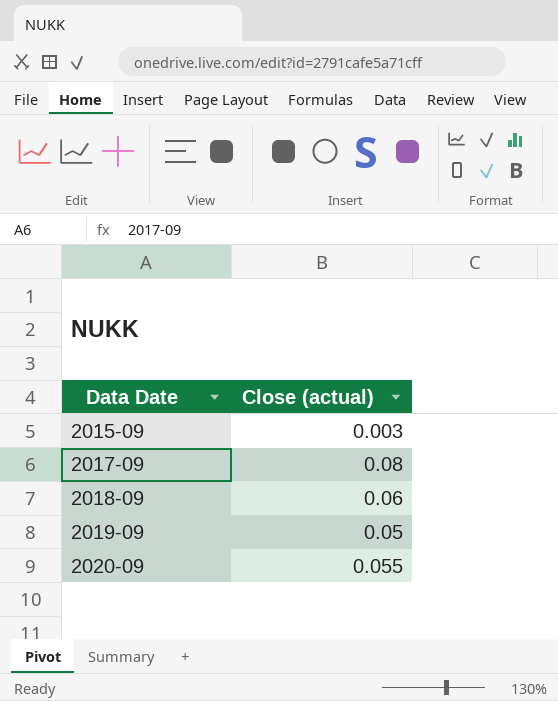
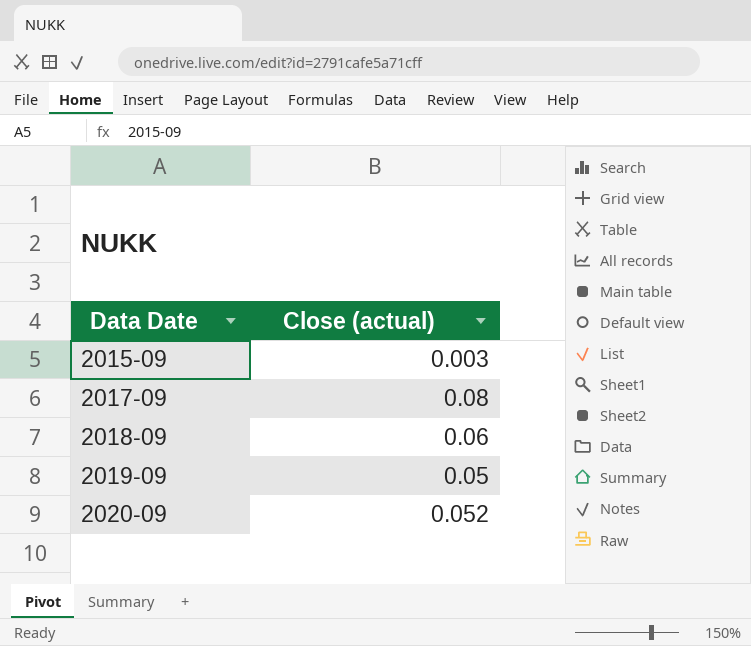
2020-09 | Close (actual): 0.055 -> 0.052

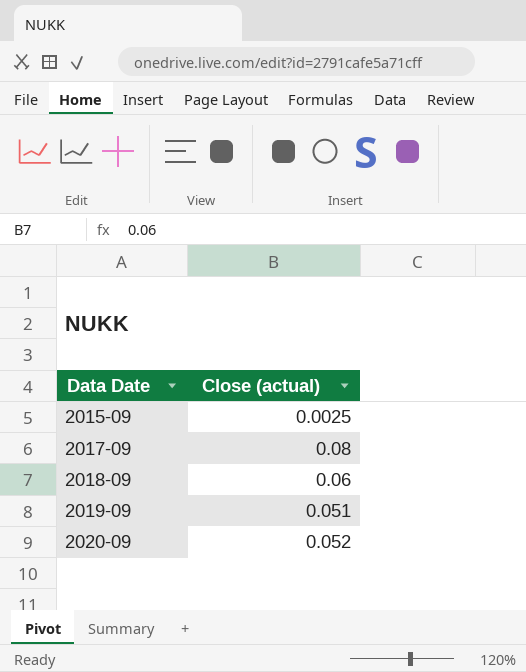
2015-09 | Close (actual): 0.003 -> 0.0025
2019-09 | Close (actual): 0.05 -> 0.051

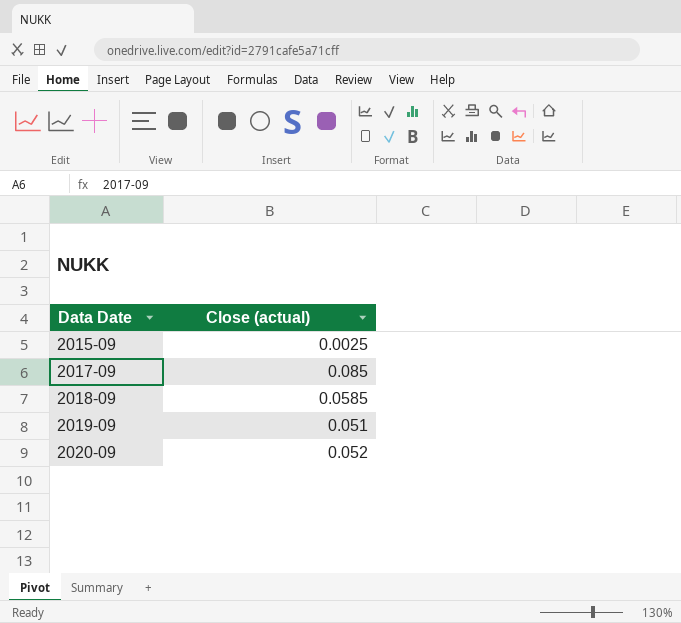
2017-09 | Close (actual): 0.08 -> 0.085
2018-09 | Close (actual): 0.06 -> 0.0585

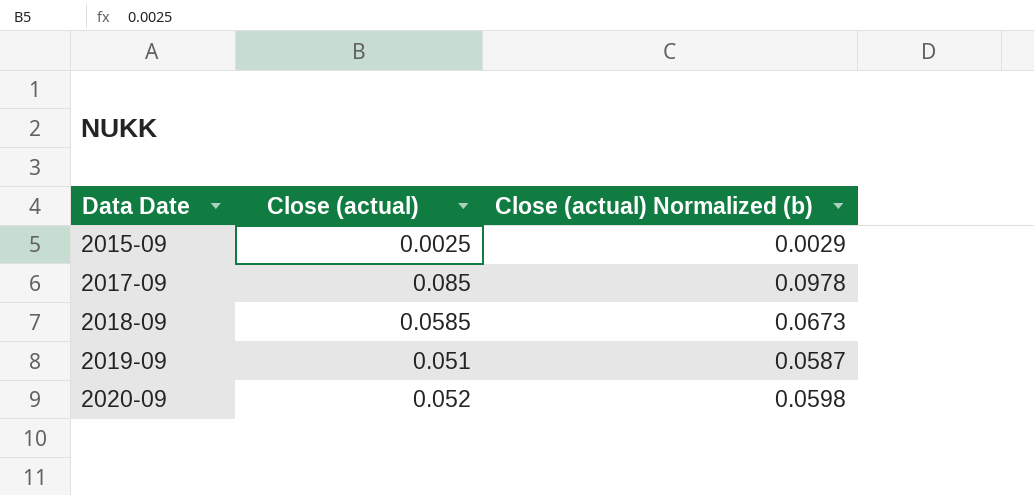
column Close (actual) Normalized (b) | formula: none -> [Close (actual)] * 1.15

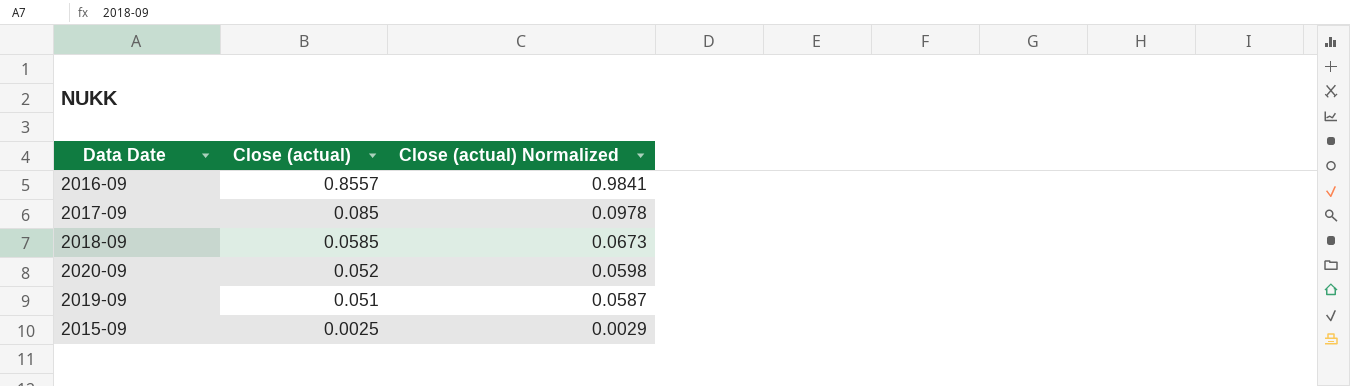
row order: Data Date ascending -> Close (actual) descending
column name: Close (actual) Normalized (b) -> Close (actual) Normalized
row 2016-09: none -> 0.8557 | 0.9841

